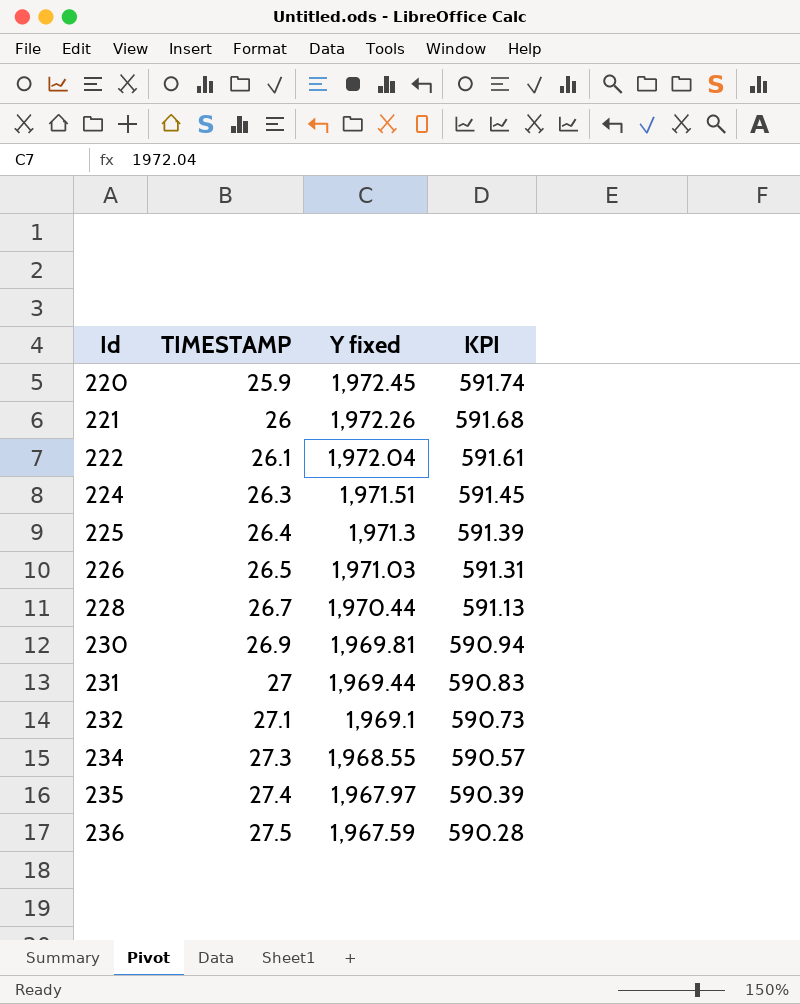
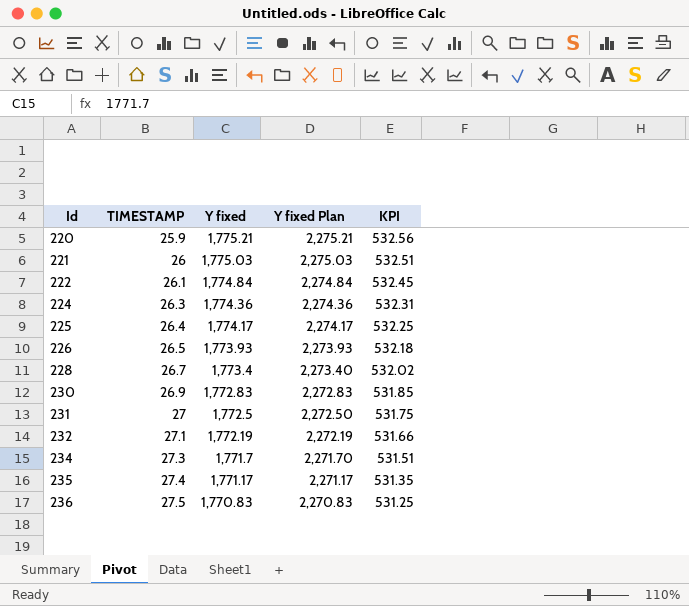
column Y fixed Plan | formula: none -> [Y fixed] + 500
220 | Y fixed: 1,972.45 -> 1,775.21
220 | KPI: 591.74 -> 532.56
221 | Y fixed: 1,972.26 -> 1,775.03
221 | KPI: 591.68 -> 532.51
222 | Y fixed: 1,972.04 -> 1,774.84
222 | KPI: 591.61 -> 532.45
224 | Y fixed: 1,971.51 -> 1,774.36
224 | KPI: 591.45 -> 532.31
225 | Y fixed: 1,971.3 -> 1,774.17
225 | KPI: 591.39 -> 532.25
226 | Y fixed: 1,971.03 -> 1,773.93
226 | KPI: 591.31 -> 532.18
228 | Y fixed: 1,970.44 -> 1,773.4
228 | KPI: 591.13 -> 532.02
230 | Y fixed: 1,969.81 -> 1,772.83
230 | KPI: 590.94 -> 531.85
231 | Y fixed: 1,969.44 -> 1,772.5
231 | KPI: 590.83 -> 531.75
232 | Y fixed: 1,969.1 -> 1,772.19
232 | KPI: 590.73 -> 531.66
234 | Y fixed: 1,968.55 -> 1,771.7
234 | KPI: 590.57 -> 531.51
235 | Y fixed: 1,967.97 -> 1,771.17
235 | KPI: 590.39 -> 531.35
236 | Y fixed: 1,967.59 -> 1,770.83
236 | KPI: 590.28 -> 531.25

